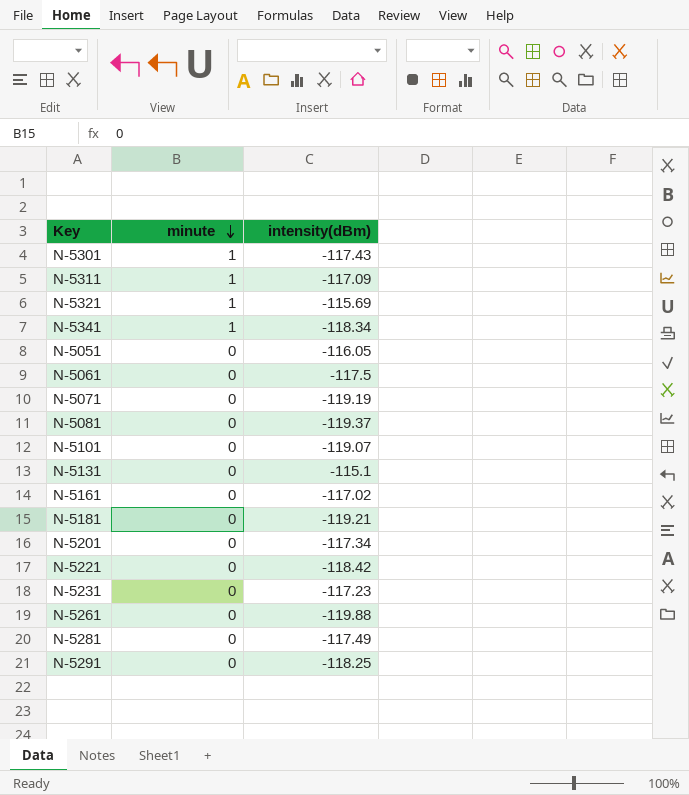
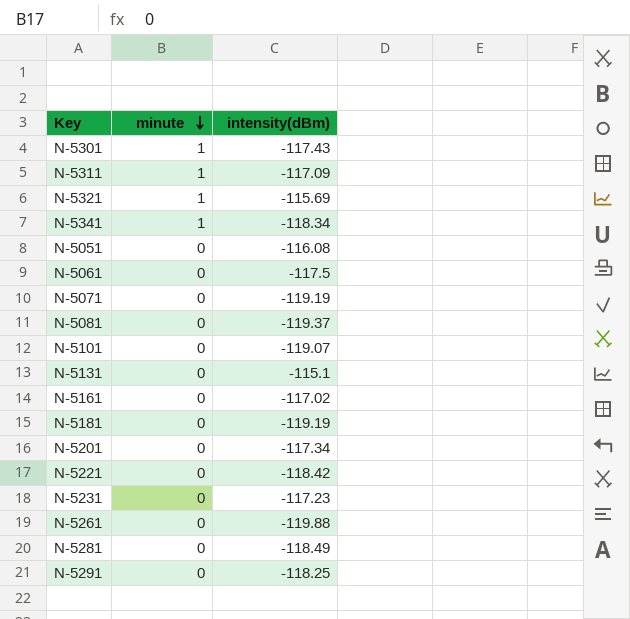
N-5051 | intensity(dBm): -116.05 -> -116.08
N-5181 | intensity(dBm): -119.21 -> -119.19
N-5281 | intensity(dBm): -117.49 -> -118.49

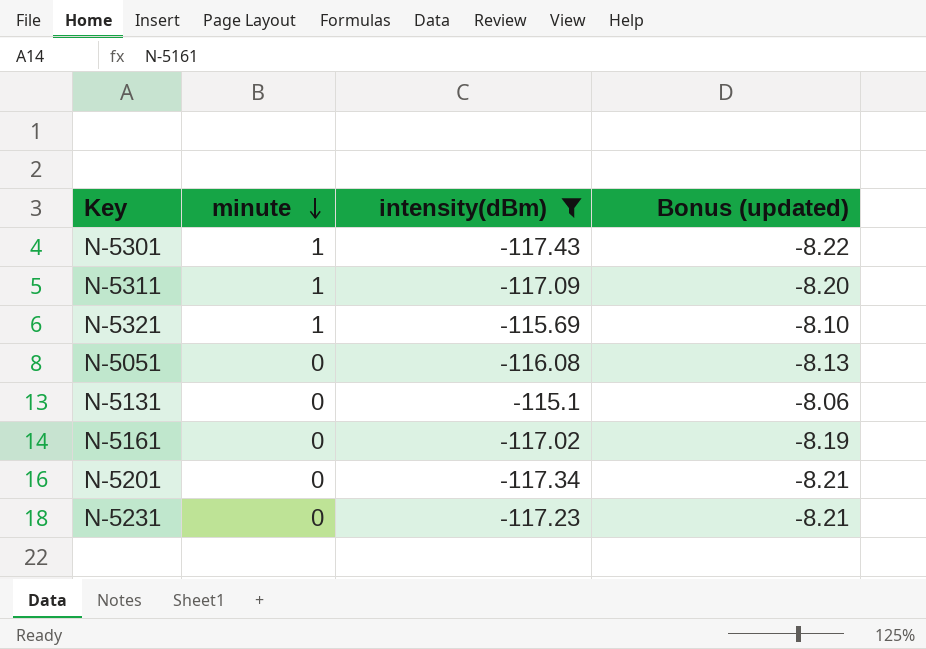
filter: none -> intensity(dBm) >= -117.43
column Bonus (updated) | formula: none -> [intensity(dBm)] * 0.07

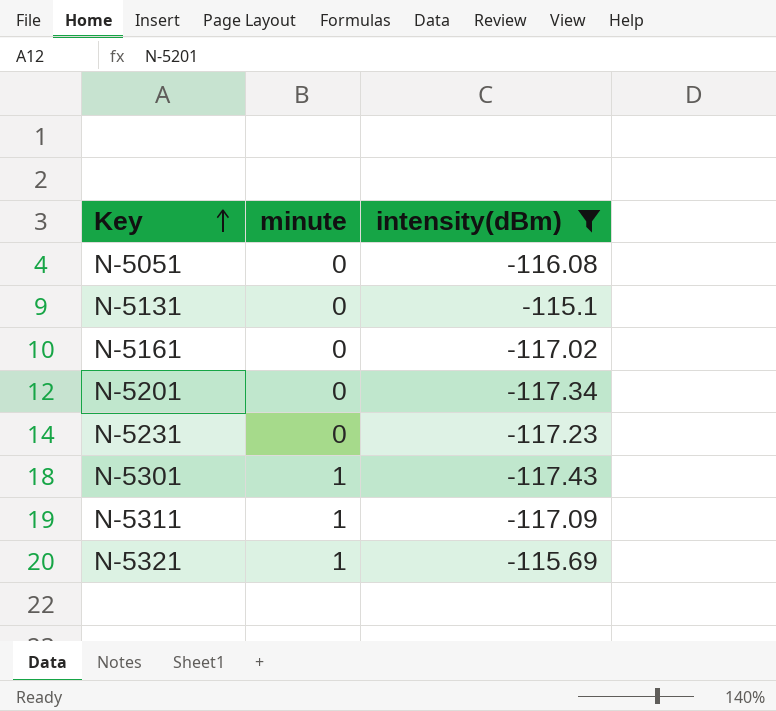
row order: minute descending -> Key ascending
column Bonus (updated) | formula: [intensity(dBm)] * 0.07 -> none

